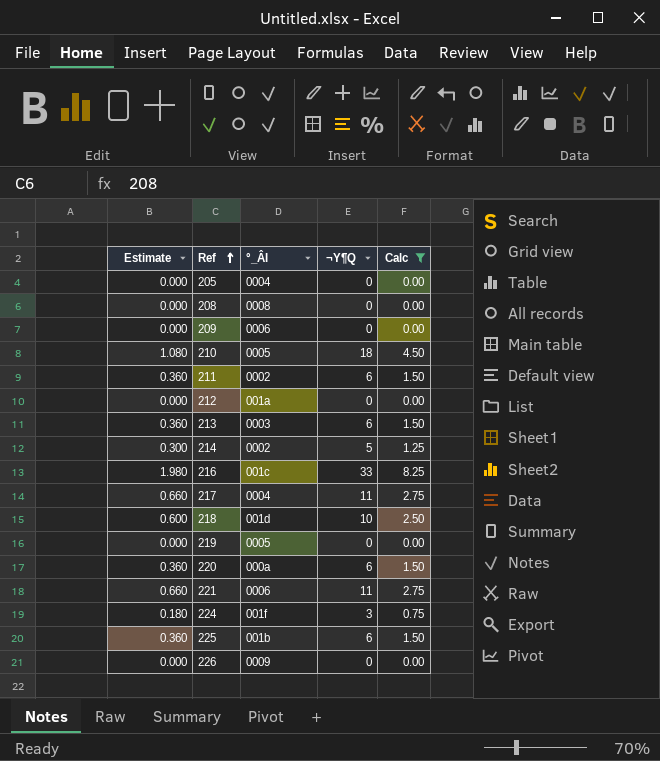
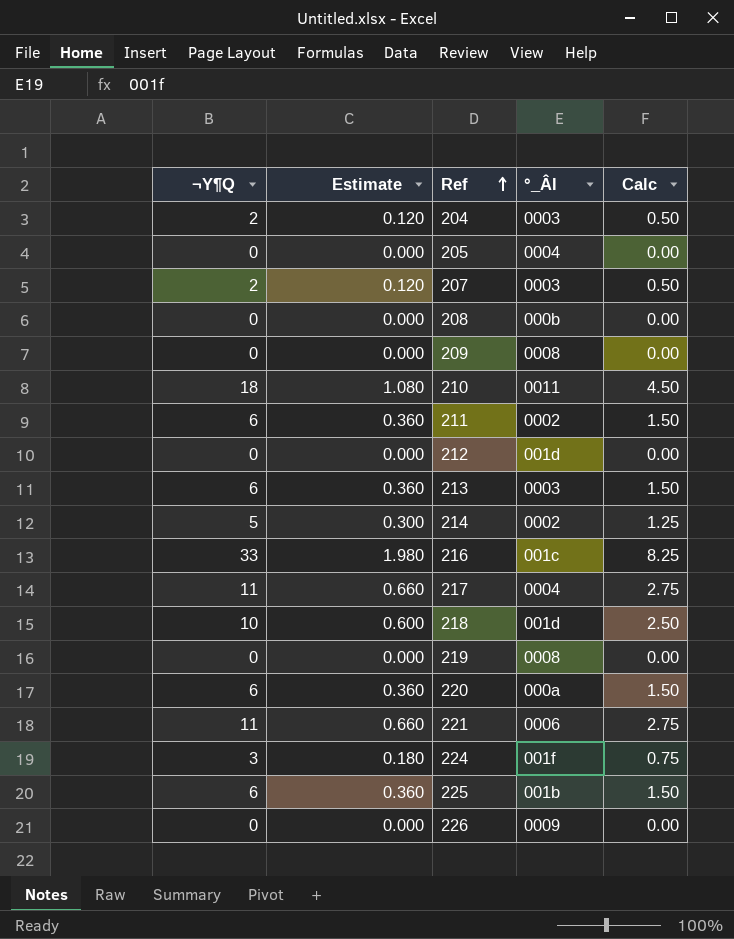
filter: Calc != 0.50 -> none
column ¬Y¶Q | position: 4 -> 1
208 | °_ÂI: 0008 -> 000b
209 | °_ÂI: 0006 -> 0008
210 | °_ÂI: 0005 -> 0011
212 | °_ÂI: 001a -> 001d
219 | °_ÂI: 0005 -> 0008

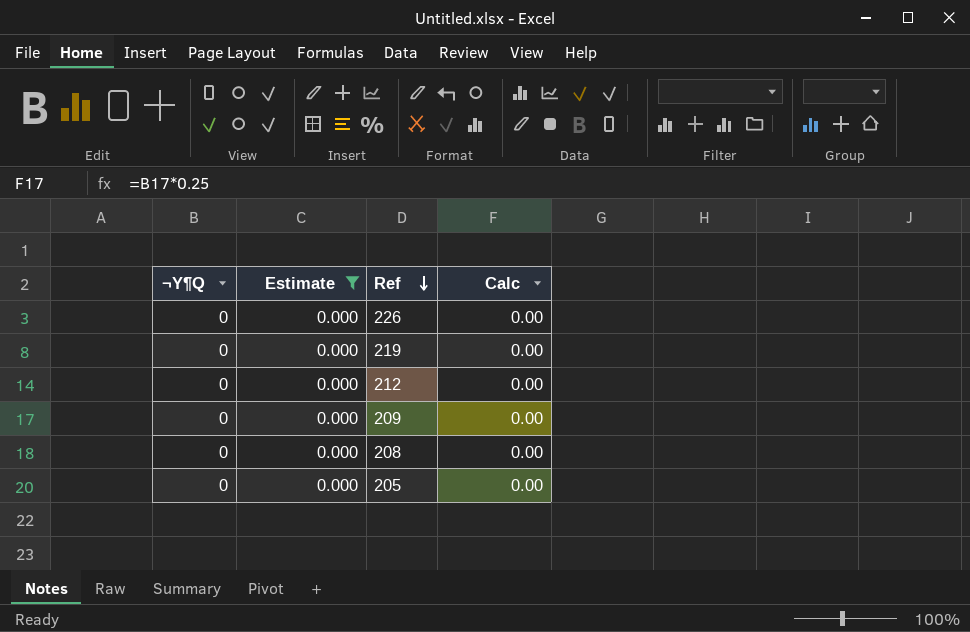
filter: none -> Estimate = 0.000
row order: Ref ascending -> Ref descending
column °_ÂI | position: 4 -> none

